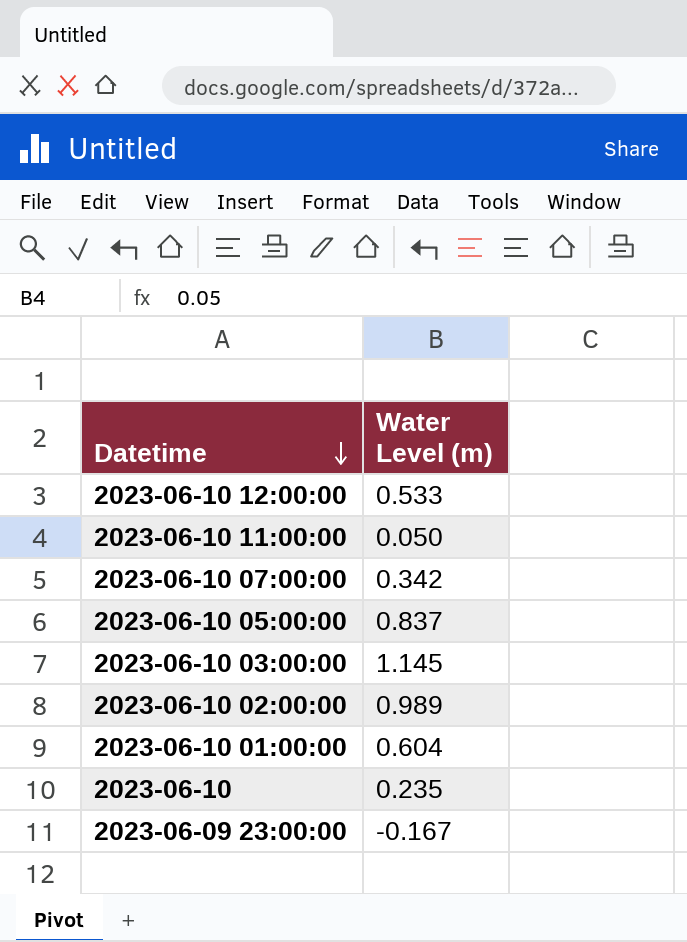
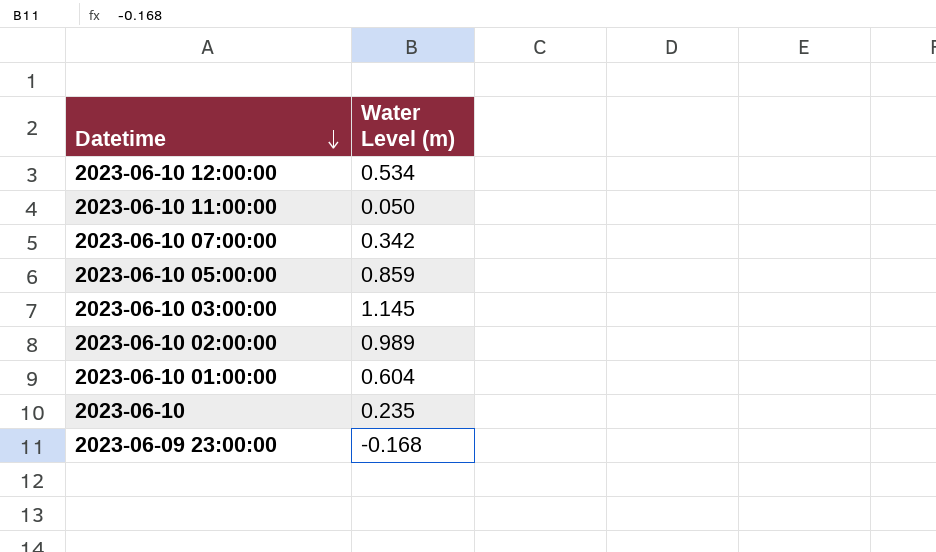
2023-06-10 12:00:00 | Water Level (m): 0.533 -> 0.534
2023-06-10 05:00:00 | Water Level (m): 0.837 -> 0.859
2023-06-09 23:00:00 | Water Level (m): -0.167 -> -0.168

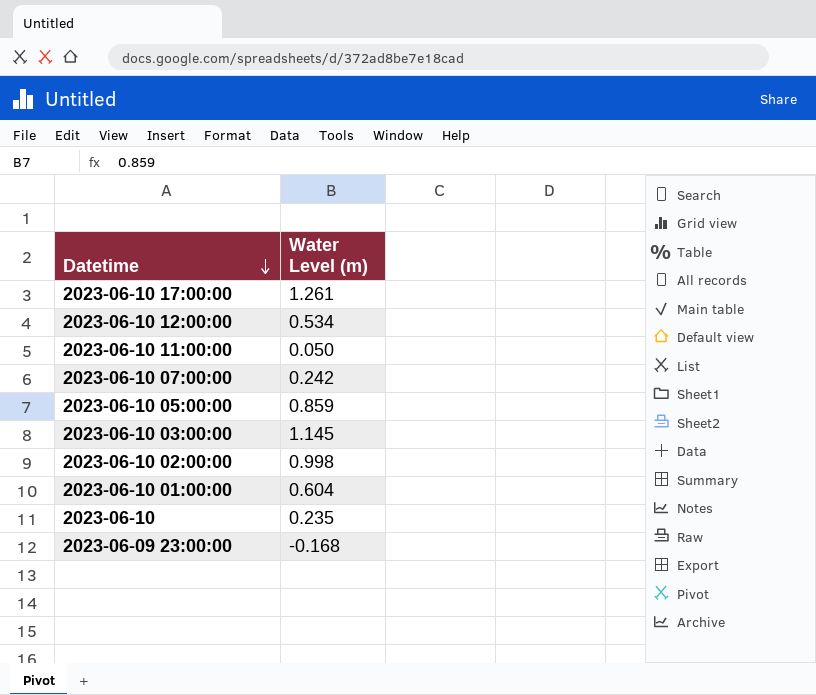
row 2023-06-10 17:00:00: none -> 1.261
2023-06-10 07:00:00 | Water Level (m): 0.342 -> 0.242
2023-06-10 02:00:00 | Water Level (m): 0.989 -> 0.998

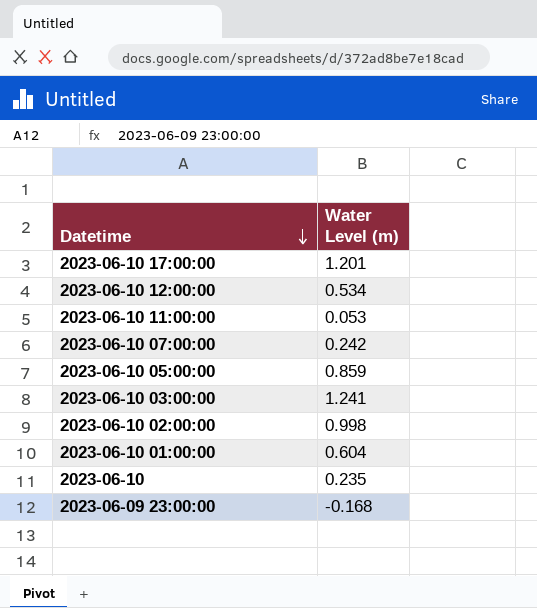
2023-06-10 17:00:00 | Water Level (m): 1.261 -> 1.201
2023-06-10 11:00:00 | Water Level (m): 0.050 -> 0.053
2023-06-10 03:00:00 | Water Level (m): 1.145 -> 1.241

